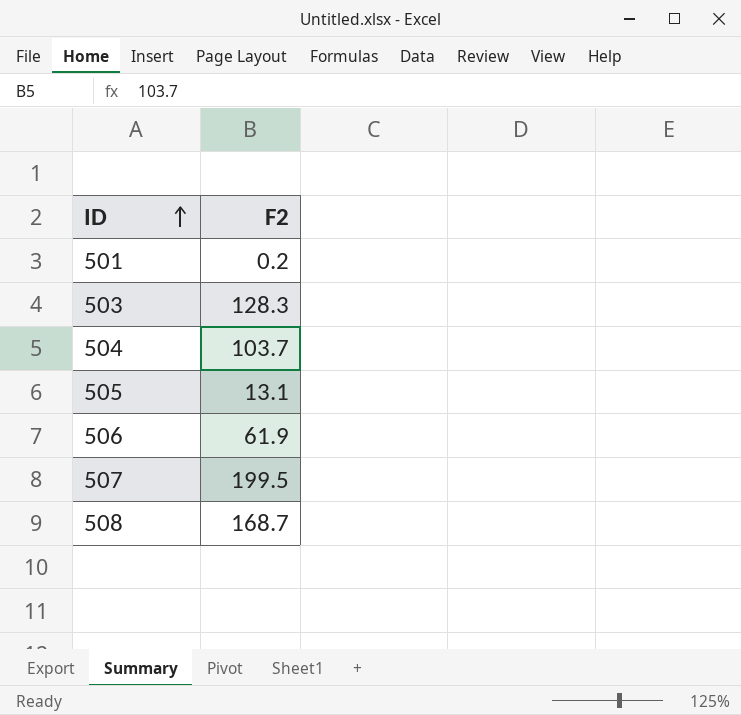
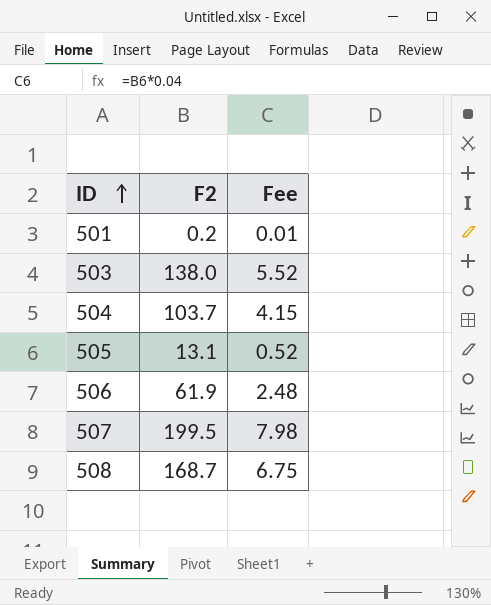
column Fee | formula: none -> [F2] * 0.04
503 | F2: 128.3 -> 138.0

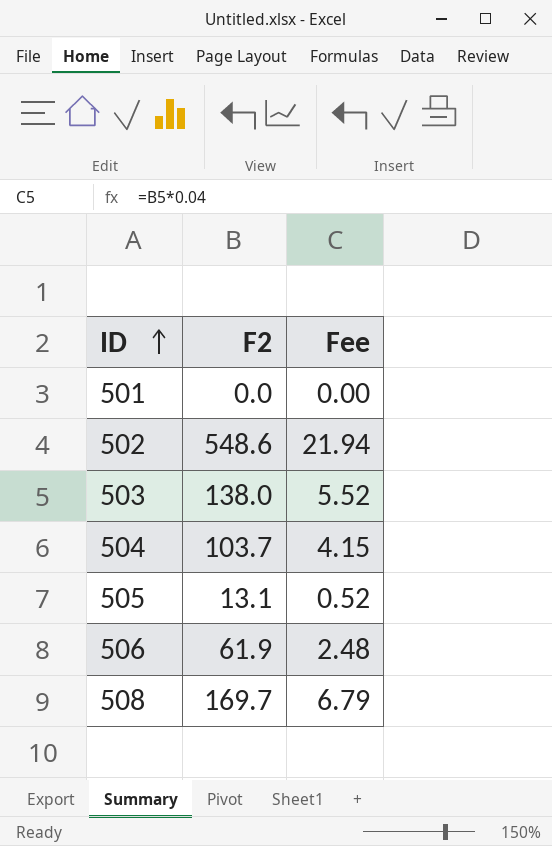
row 507: 199.5 | 7.98 -> none
501 | F2: 0.2 -> 0.0
501 | Fee: 0.01 -> 0.00
row 502: none -> 548.6 | 21.94
508 | F2: 168.7 -> 169.7
508 | Fee: 6.75 -> 6.79

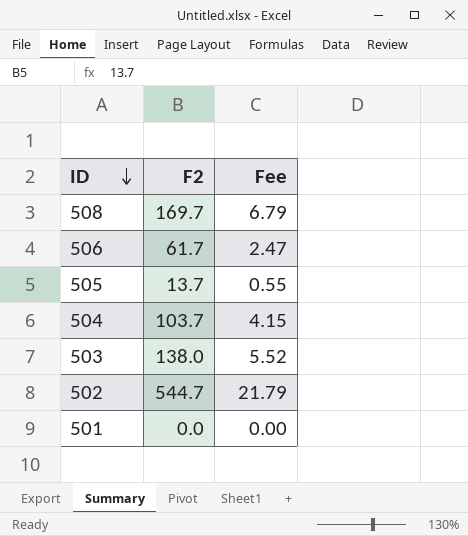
row order: ID ascending -> ID descending
506 | F2: 61.9 -> 61.7
506 | Fee: 2.48 -> 2.47
505 | F2: 13.1 -> 13.7
505 | Fee: 0.52 -> 0.55
502 | F2: 548.6 -> 544.7
502 | Fee: 21.94 -> 21.79

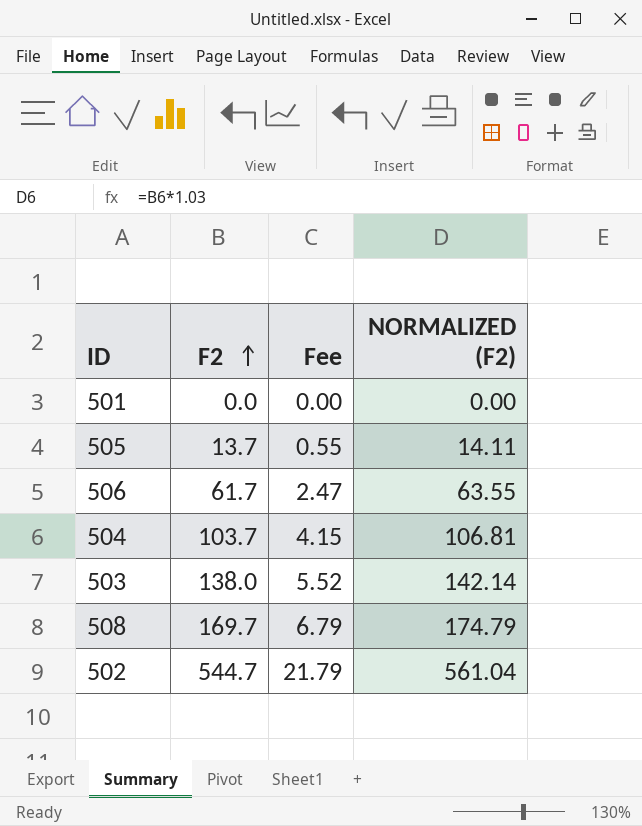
row order: ID descending -> F2 ascending
column NORMALIZED (F2) | formula: none -> [F2] * 1.03

